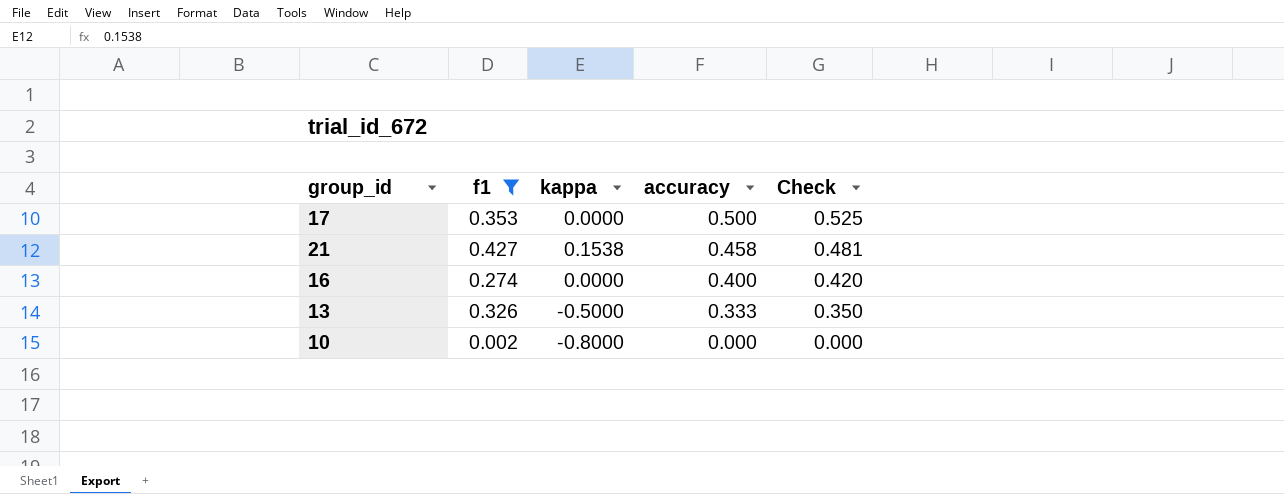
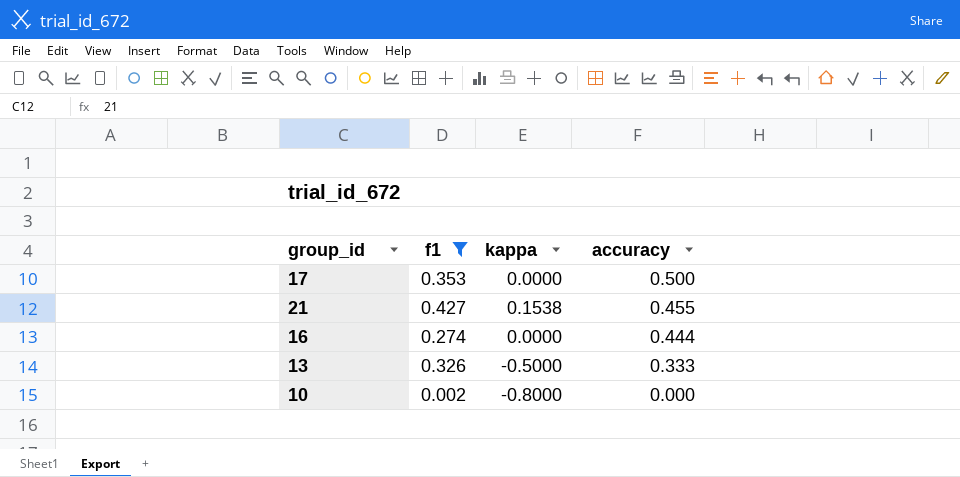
column Check | formula: [accuracy] * 1.05 -> none
21 | accuracy: 0.458 -> 0.455
16 | accuracy: 0.400 -> 0.444

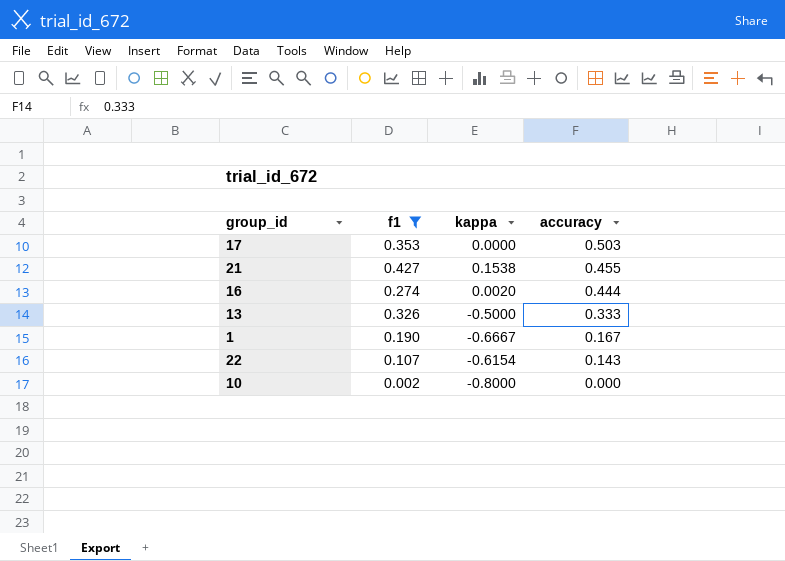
17 | accuracy: 0.500 -> 0.503
16 | kappa: 0.0000 -> 0.0020
row 1: none -> 0.190 | -0.6667 | 0.167
row 22: none -> 0.107 | -0.6154 | 0.143

